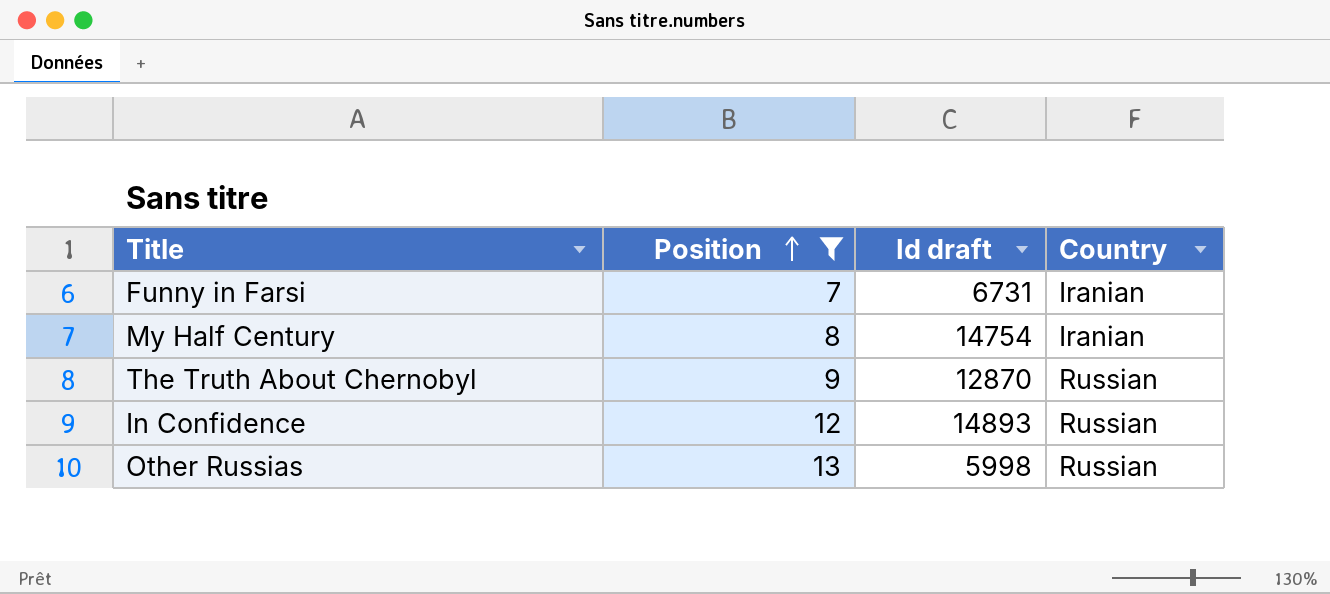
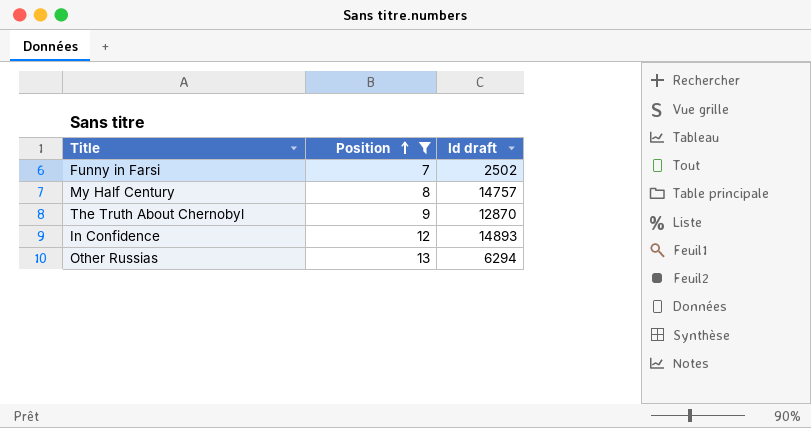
column Country | position: 4 -> none
Funny in Farsi | Id draft: 6731 -> 2502
My Half Century | Id draft: 14754 -> 14757
Other Russias | Id draft: 5998 -> 6294

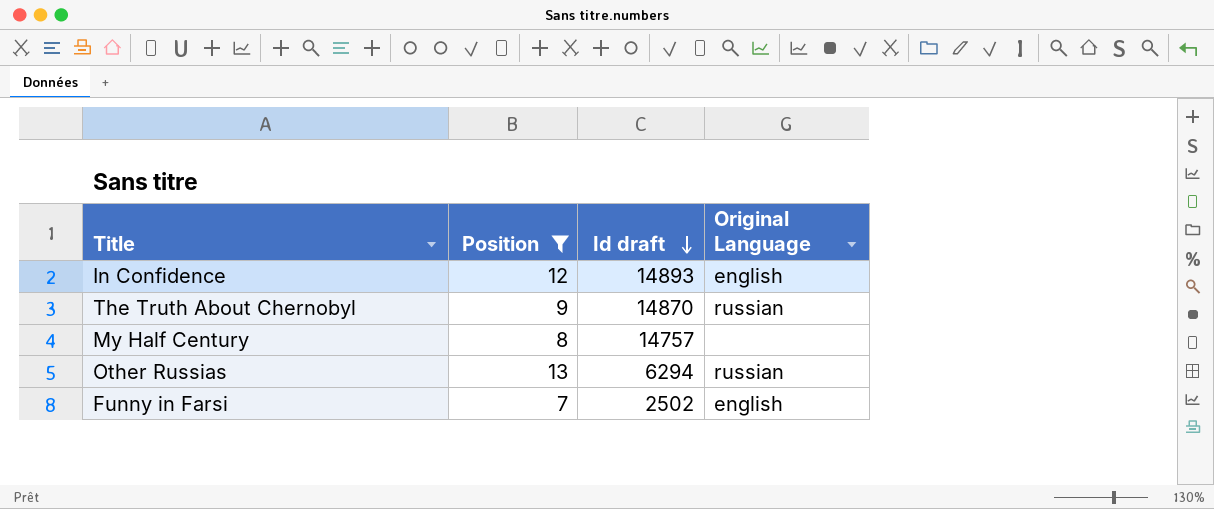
row order: Position ascending -> Id draft descending
column Original Language | position: none -> 4
The Truth About Chernobyl | Id draft: 12870 -> 14870

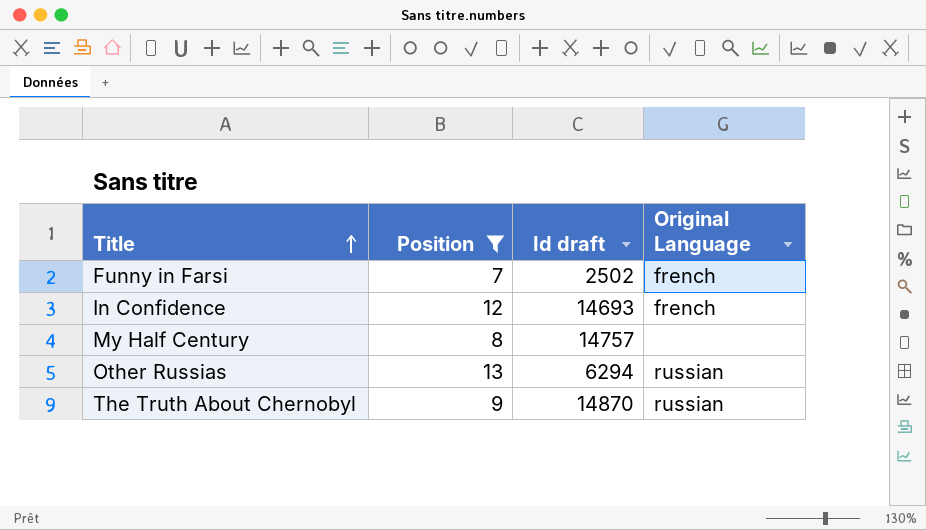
row order: Id draft descending -> Title ascending
Funny in Farsi | Original Language: english -> french
In Confidence | Id draft: 14893 -> 14693
In Confidence | Original Language: english -> french

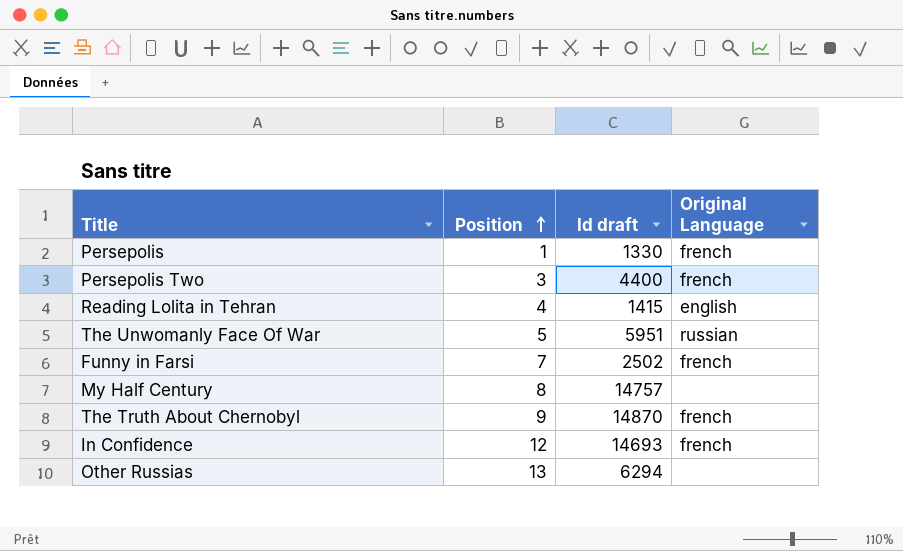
filter: Position >= 7 -> none
row order: Title ascending -> Position ascending
The Truth About Chernobyl | Original Language: russian -> french
Other Russias | Original Language: russian -> none

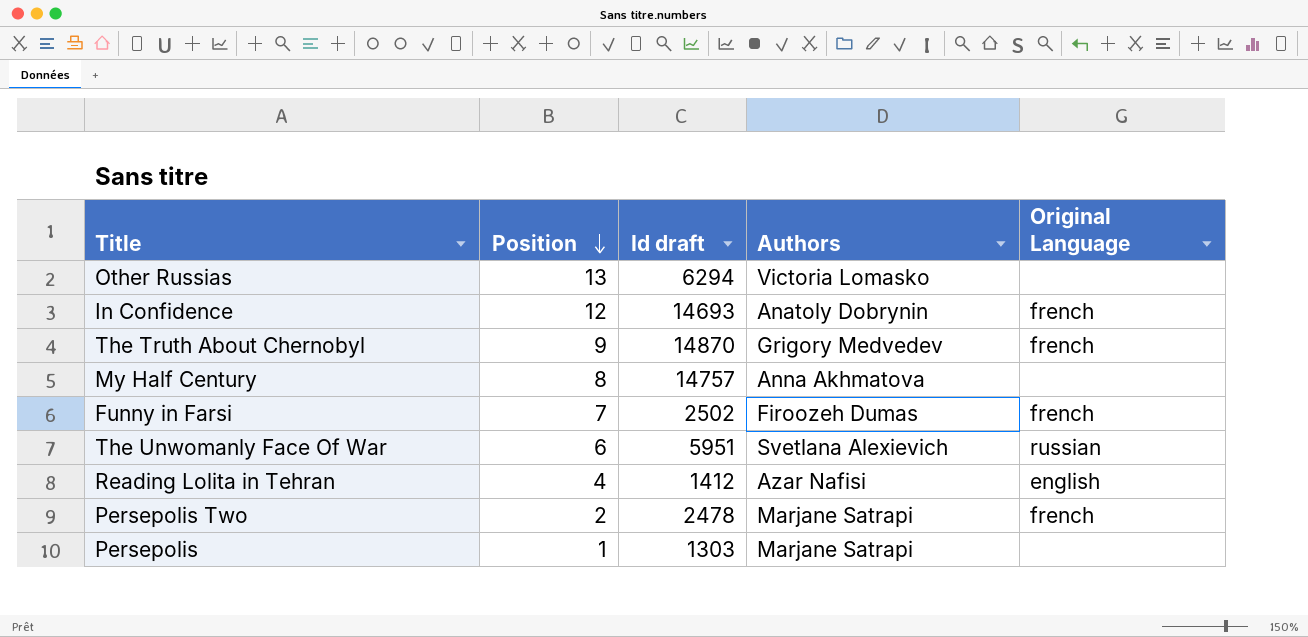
row order: Position ascending -> Position descending
column Authors | position: none -> 4
The Unwomanly Face Of War | Position: 5 -> 6
Reading Lolita in Tehran | Id draft: 1415 -> 1412
Persepolis Two | Position: 3 -> 2
Persepolis Two | Id draft: 4400 -> 2478
Persepolis | Id draft: 1330 -> 1303
Persepolis | Original Language: french -> none

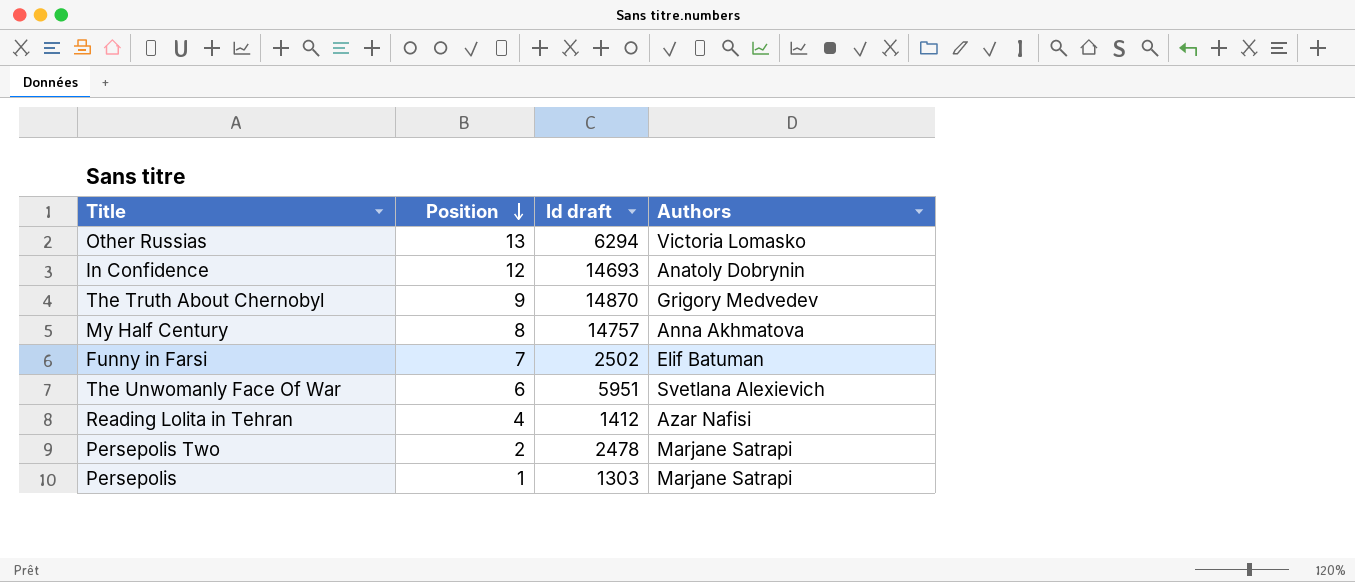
column Original Language | position: 5 -> none
Funny in Farsi | Authors: Firoozeh Dumas -> Elif Batuman

